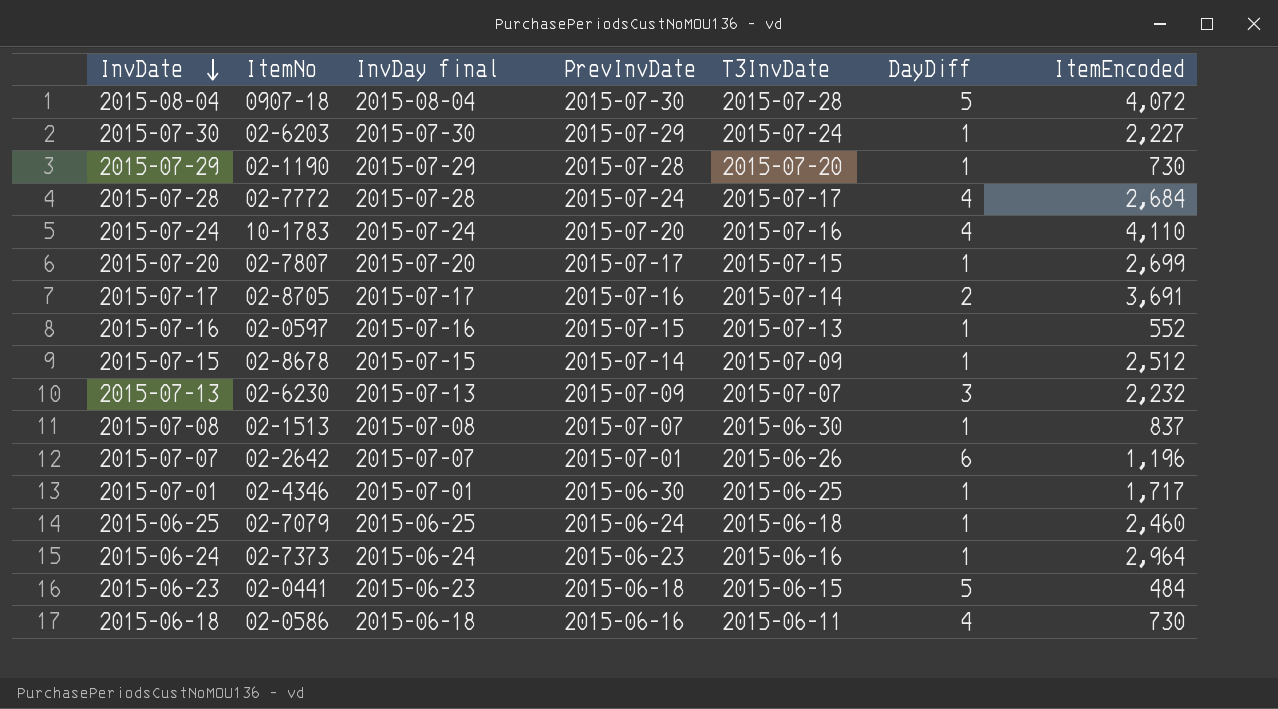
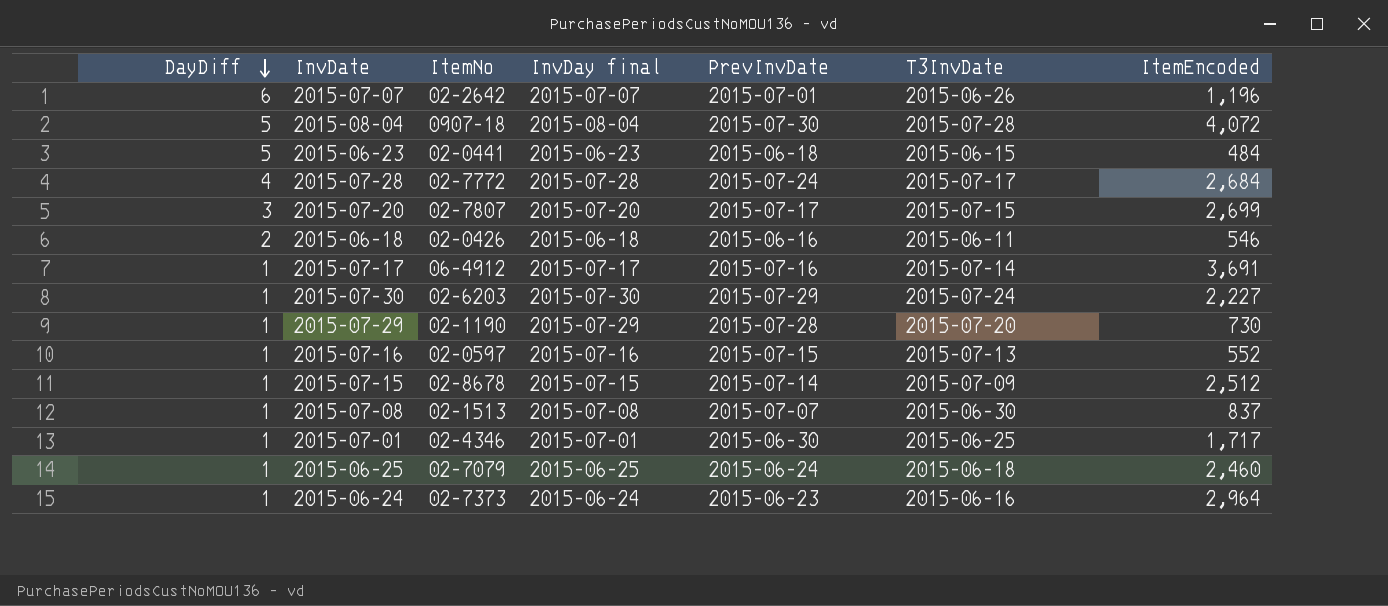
row order: InvDate descending -> DayDiff descending
column DayDiff | position: 6 -> 1
row 2015-07-24: 10-1783 | 2015-07-24 | 2015-07-20 | 2015-07-16 | 4 | 4,110 -> none
row 2015-07-13: 02-6230 | 2015-07-13 | 2015-07-09 | 2015-07-07 | 3 | 2,232 -> none
2015-07-20 | DayDiff: 1 -> 3
2015-06-18 | DayDiff: 4 -> 2
2015-06-18 | ItemNo: 02-0586 -> 02-0426
2015-06-18 | ItemEncoded: 730 -> 546
2015-07-17 | DayDiff: 2 -> 1
2015-07-17 | ItemNo: 02-8705 -> 06-4912

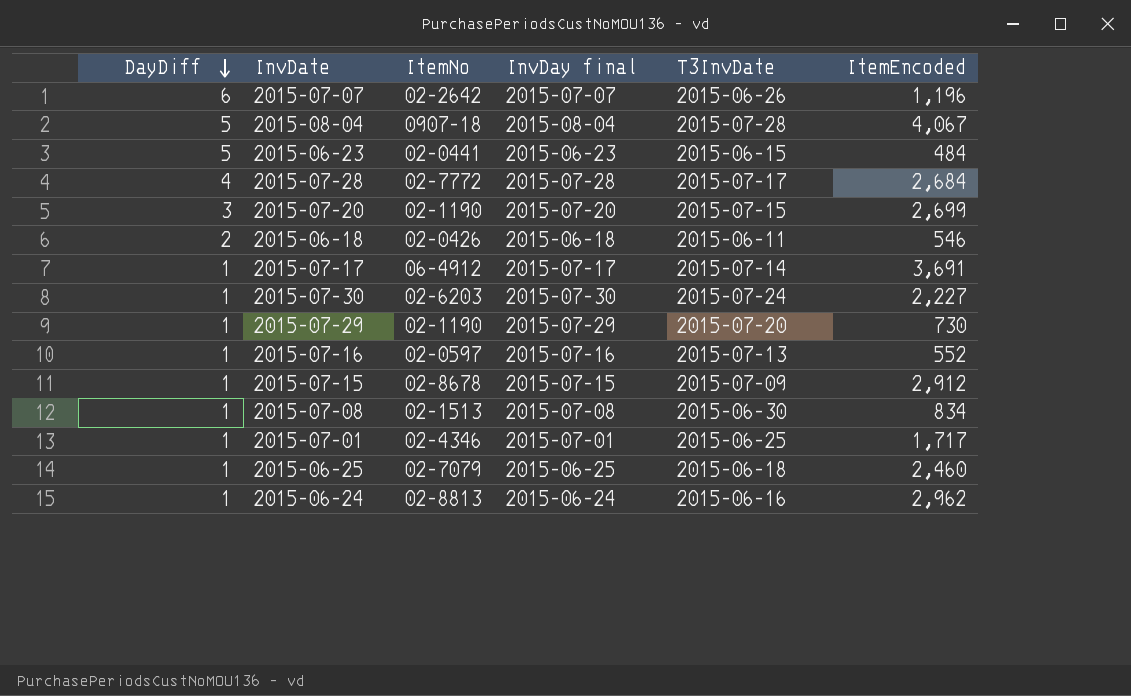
column PrevInvDate | position: 5 -> none
2015-08-04 | ItemEncoded: 4,072 -> 4,067
2015-07-20 | ItemNo: 02-7807 -> 02-1190
2015-07-15 | ItemEncoded: 2,512 -> 2,912
2015-07-08 | ItemEncoded: 837 -> 834
2015-06-24 | ItemNo: 02-7373 -> 02-8813
2015-06-24 | ItemEncoded: 2,964 -> 2,962

